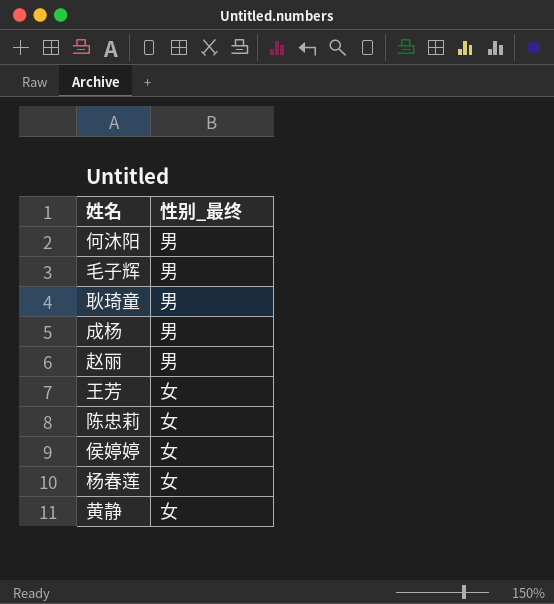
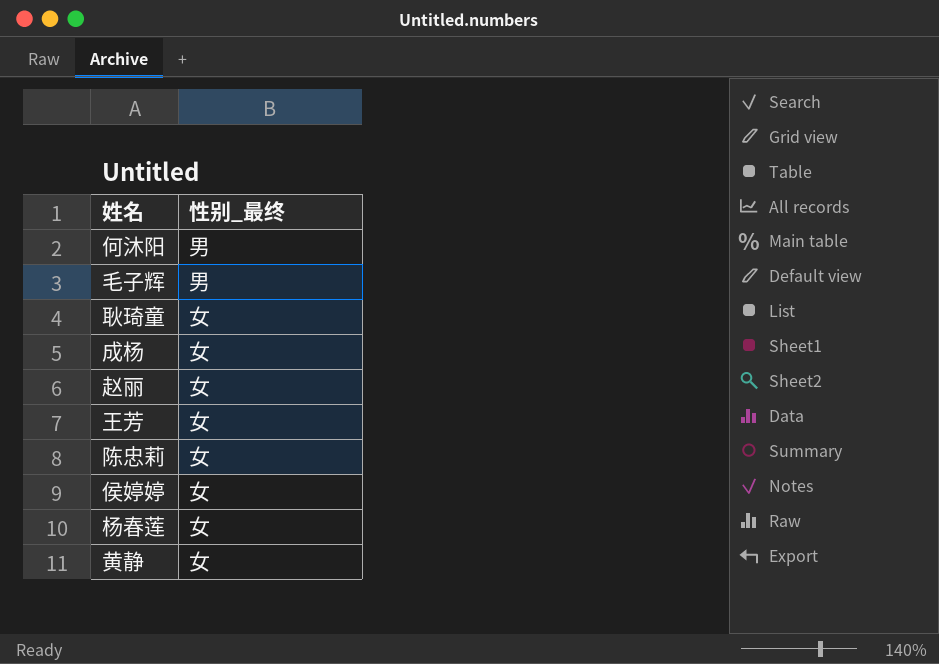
耿琦童 | 性别_最终: 男 -> 女
成杨 | 性别_最终: 男 -> 女
赵丽 | 性别_最终: 男 -> 女

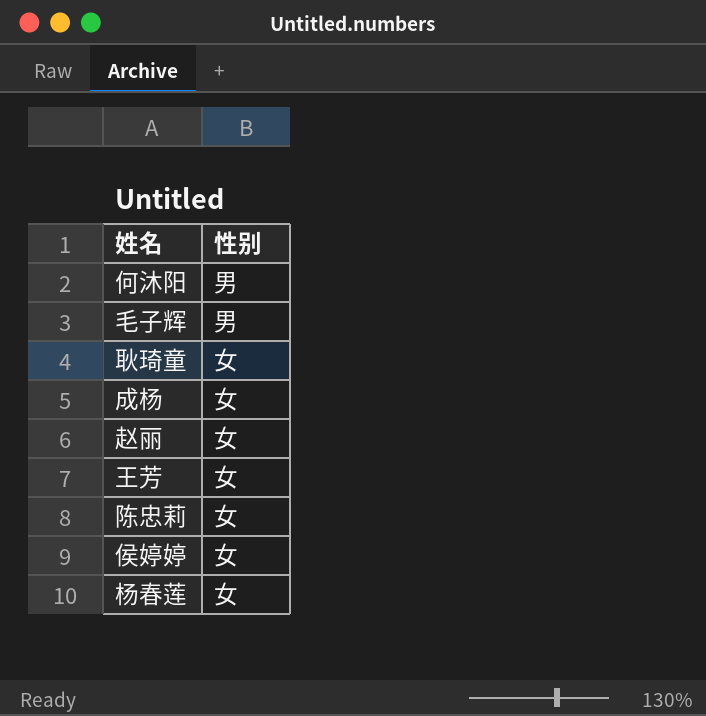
column name: 性别_最终 -> 性别
row 黄静: 女 -> none

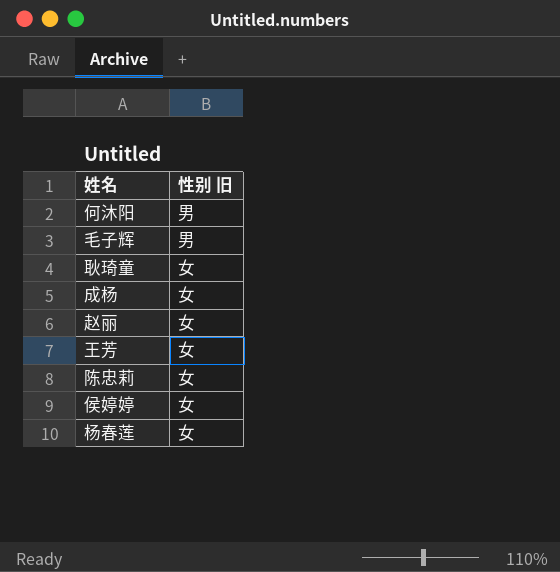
column name: 性别 -> 性别 旧

